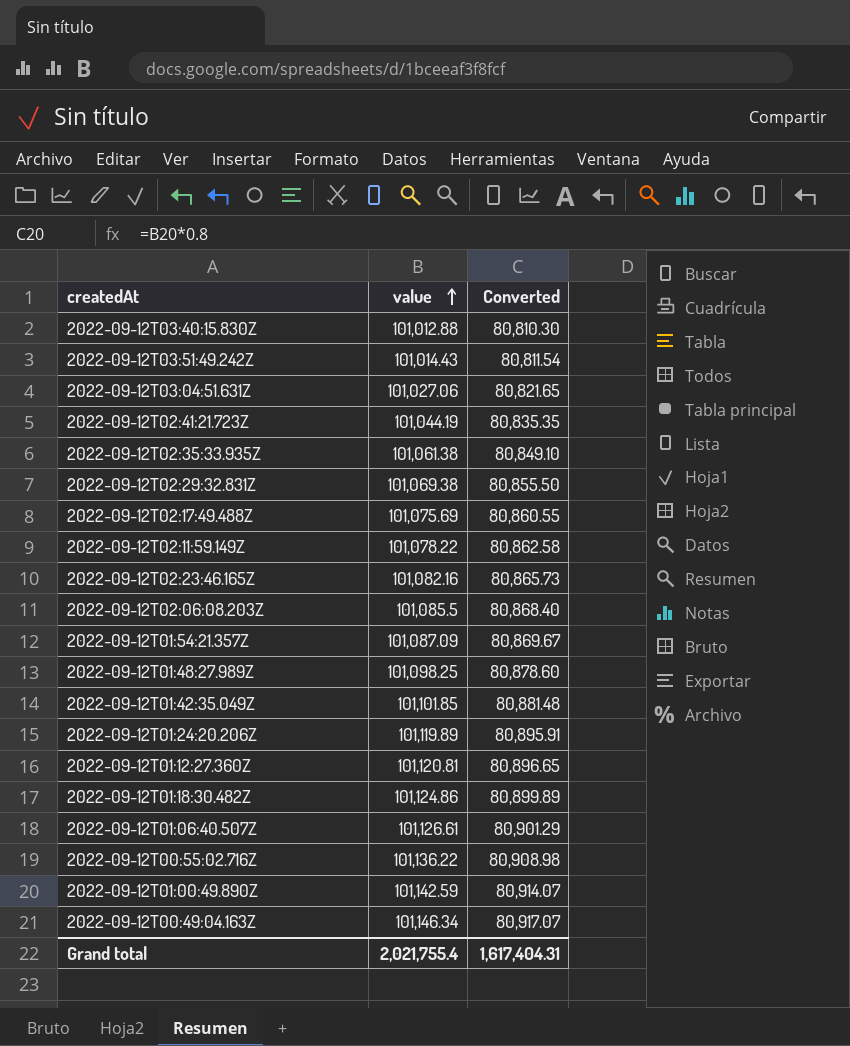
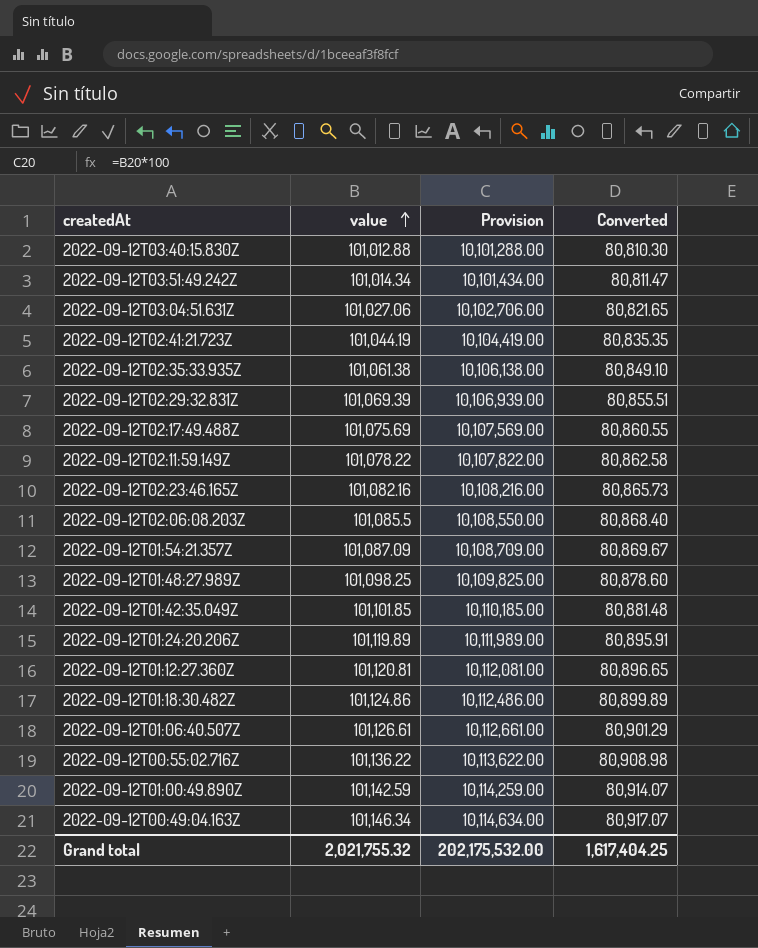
column Provision | formula: none -> [value] * 100
2022-09-12T03:51:49.242Z | value: 101,014.43 -> 101,014.34
2022-09-12T03:51:49.242Z | Converted: 80,811.54 -> 80,811.47
2022-09-12T02:29:32.831Z | value: 101,069.38 -> 101,069.39
2022-09-12T02:29:32.831Z | Converted: 80,855.50 -> 80,855.51
Grand total | value: 2,021,755.4 -> 2,021,755.32
Grand total | Converted: 1,617,404.31 -> 1,617,404.25

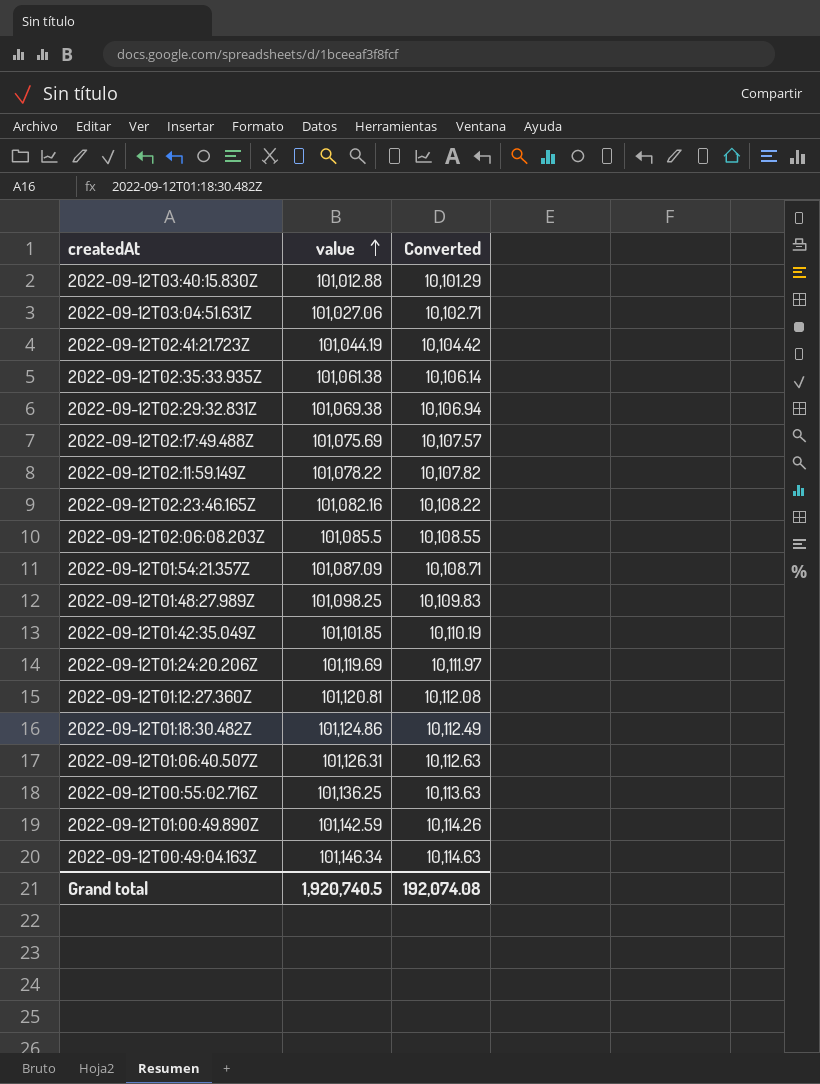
column Provision | formula: [value] * 100 -> none
column Converted | formula: [value] * 0.8 -> [value] * 0.1
row 2022-09-12T03:51:49.242Z: 101,014.34 | 10,101,434.00 | 80,811.47 -> none
2022-09-12T02:29:32.831Z | value: 101,069.39 -> 101,069.38
2022-09-12T01:24:20.206Z | value: 101,119.89 -> 101,119.69
2022-09-12T01:06:40.507Z | value: 101,126.61 -> 101,126.31
2022-09-12T00:55:02.716Z | value: 101,136.22 -> 101,136.25
Grand total | value: 2,021,755.32 -> 1,920,740.5
Grand total | Converted: 1,617,404.25 -> 192,074.08

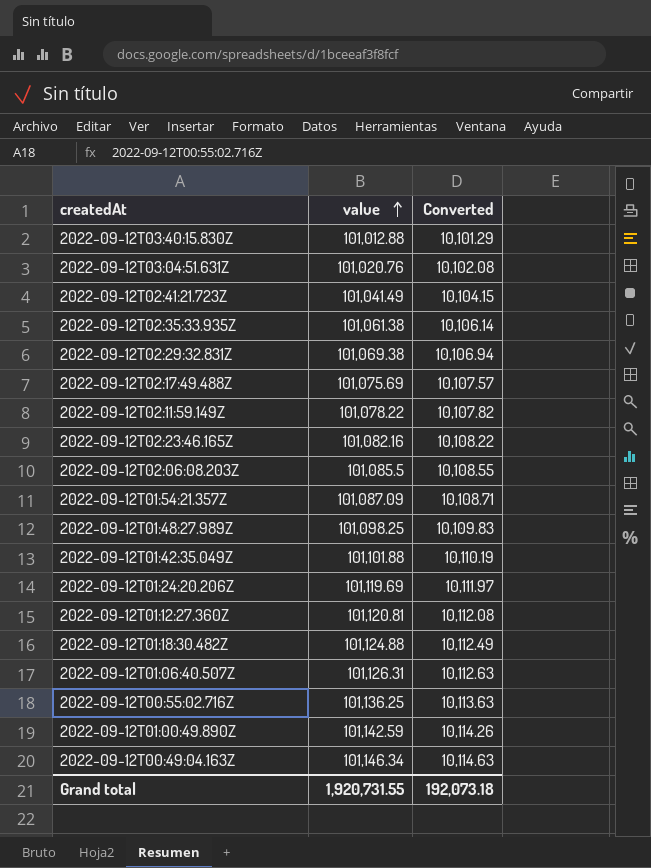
2022-09-12T03:04:51.631Z | value: 101,027.06 -> 101,020.76
2022-09-12T03:04:51.631Z | Converted: 10,102.71 -> 10,102.08
2022-09-12T02:41:21.723Z | value: 101,044.19 -> 101,041.49
2022-09-12T02:41:21.723Z | Converted: 10,104.42 -> 10,104.15
2022-09-12T01:42:35.049Z | value: 101,101.85 -> 101,101.88
2022-09-12T01:18:30.482Z | value: 101,124.86 -> 101,124.88
Grand total | value: 1,920,740.5 -> 1,920,731.55
Grand total | Converted: 192,074.08 -> 192,073.18

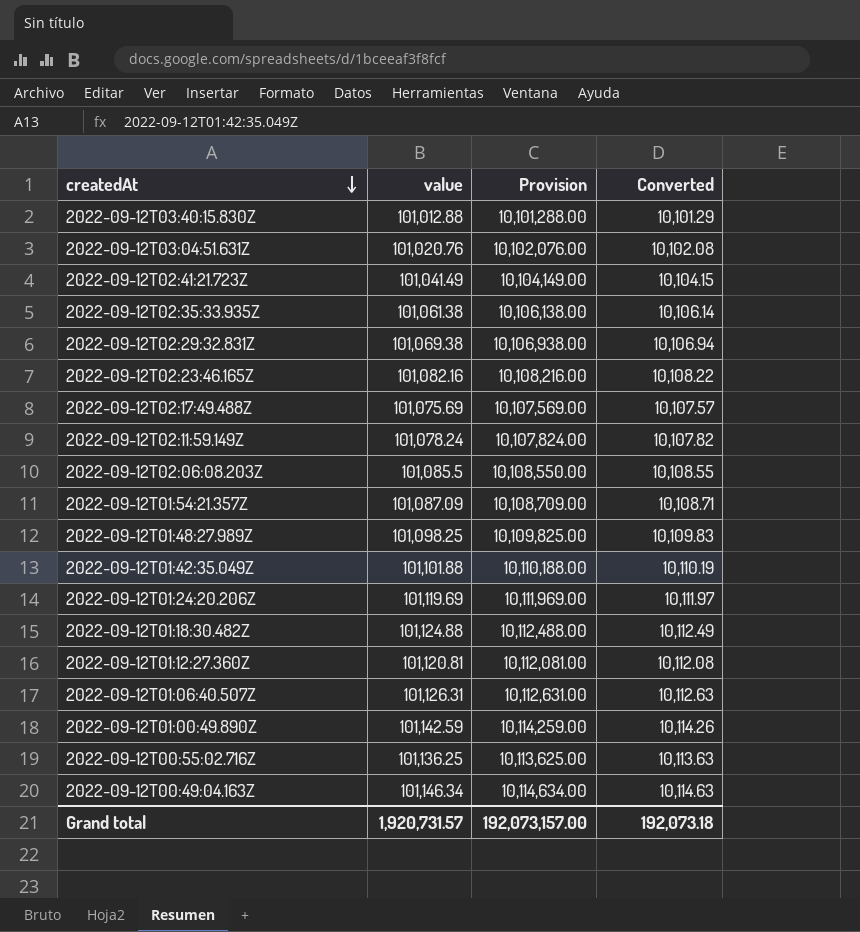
row order: value ascending -> createdAt descending
column Provision | formula: none -> [value] * 100
2022-09-12T02:11:59.149Z | value: 101,078.22 -> 101,078.24
Grand total | value: 1,920,731.55 -> 1,920,731.57

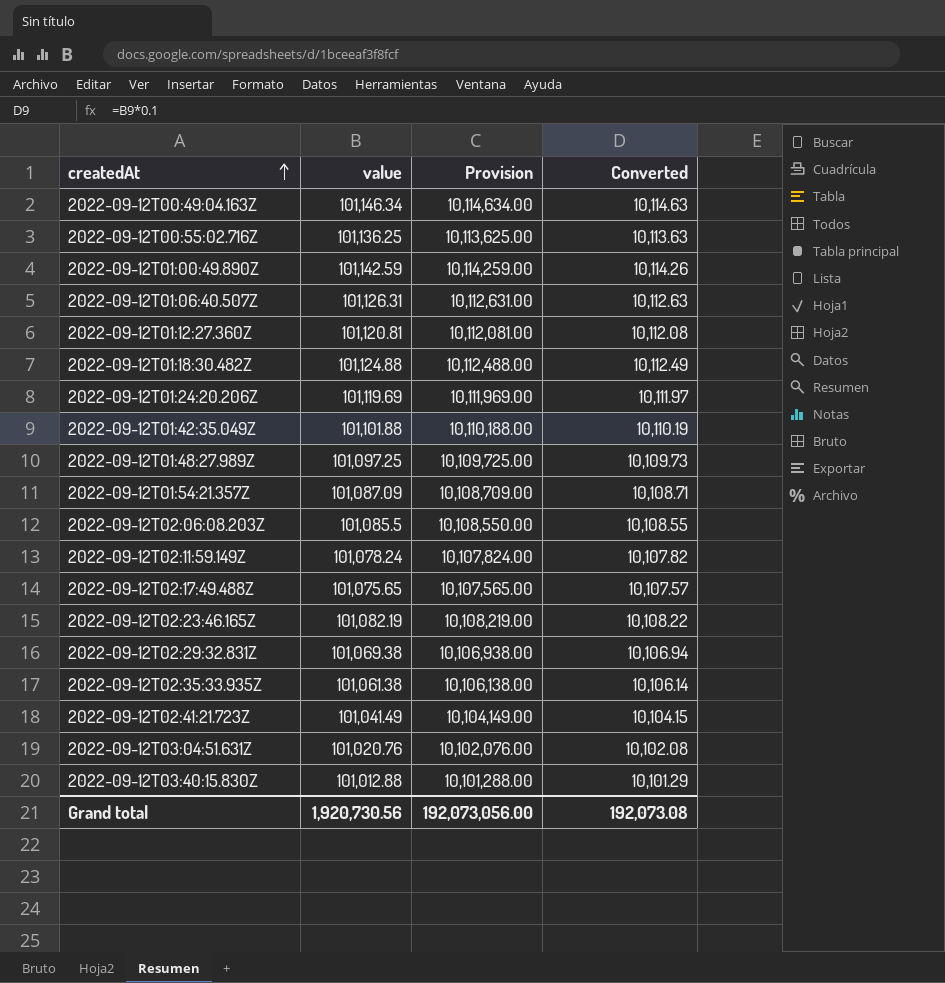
row order: createdAt descending -> createdAt ascending
2022-09-12T01:48:27.989Z | value: 101,098.25 -> 101,097.25
2022-09-12T01:48:27.989Z | Provision: 10,109,825.00 -> 10,109,725.00
2022-09-12T01:48:27.989Z | Converted: 10,109.83 -> 10,109.73
2022-09-12T02:17:49.488Z | value: 101,075.69 -> 101,075.65
2022-09-12T02:17:49.488Z | Provision: 10,107,569.00 -> 10,107,565.00
2022-09-12T02:23:46.165Z | value: 101,082.16 -> 101,082.19
2022-09-12T02:23:46.165Z | Provision: 10,108,216.00 -> 10,108,219.00
Grand total | value: 1,920,731.57 -> 1,920,730.56
Grand total | Provision: 192,073,157.00 -> 192,073,056.00
Grand total | Converted: 192,073.18 -> 192,073.08

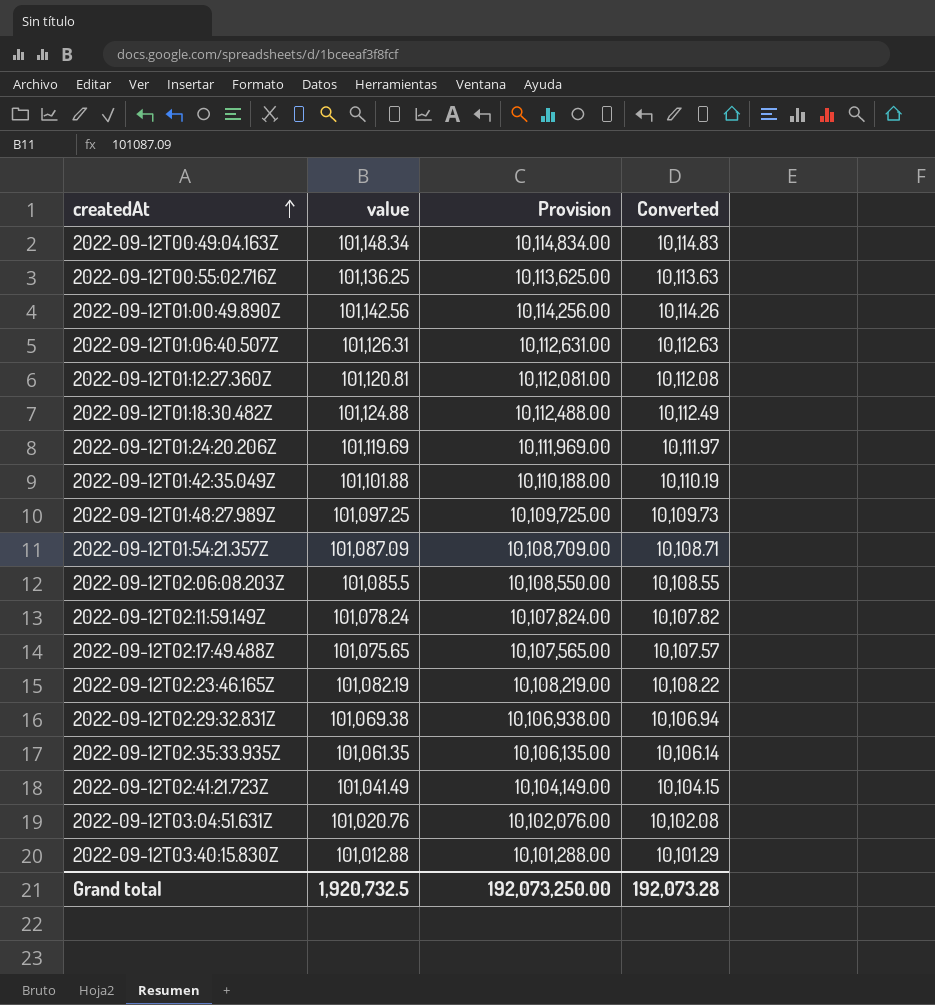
2022-09-12T00:49:04.163Z | value: 101,146.34 -> 101,148.34
2022-09-12T00:49:04.163Z | Provision: 10,114,634.00 -> 10,114,834.00
2022-09-12T00:49:04.163Z | Converted: 10,114.63 -> 10,114.83
2022-09-12T01:00:49.890Z | value: 101,142.59 -> 101,142.56
2022-09-12T01:00:49.890Z | Provision: 10,114,259.00 -> 10,114,256.00
2022-09-12T02:35:33.935Z | value: 101,061.38 -> 101,061.35
2022-09-12T02:35:33.935Z | Provision: 10,106,138.00 -> 10,106,135.00
Grand total | value: 1,920,730.56 -> 1,920,732.5
Grand total | Provision: 192,073,056.00 -> 192,073,250.00
Grand total | Converted: 192,073.08 -> 192,073.28

